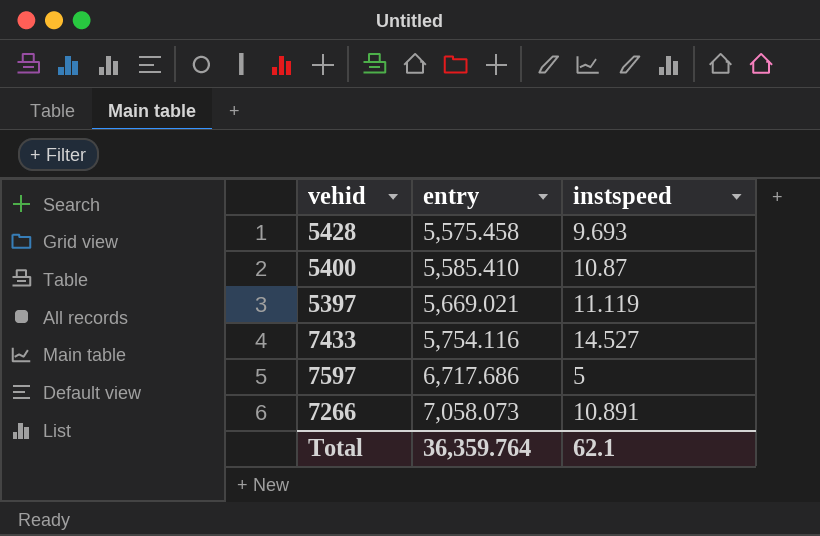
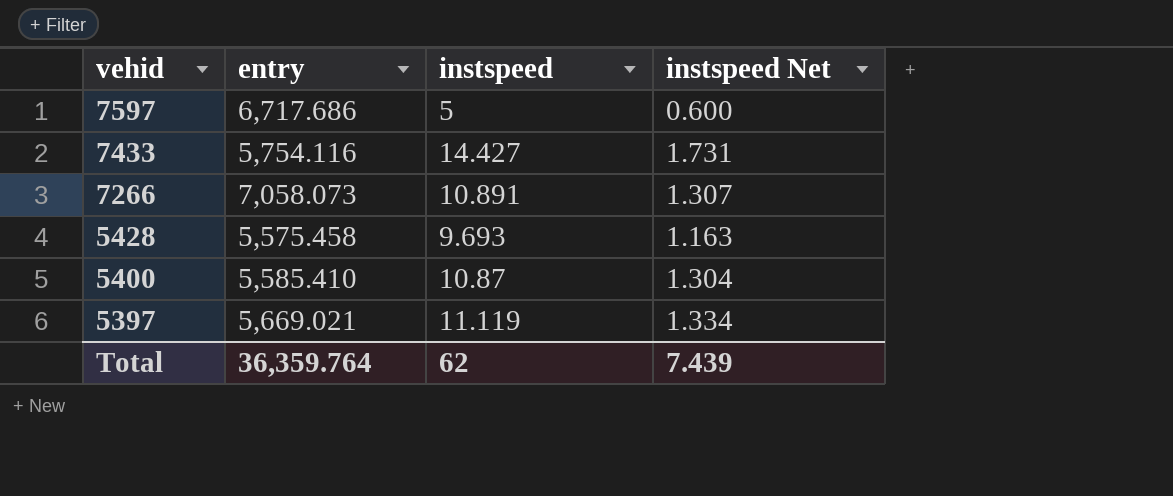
row order: entry ascending -> vehid descending
column instspeed Net | formula: none -> [instspeed] * 0.12
7433 | instspeed: 14.527 -> 14.427
Total | instspeed: 62.1 -> 62

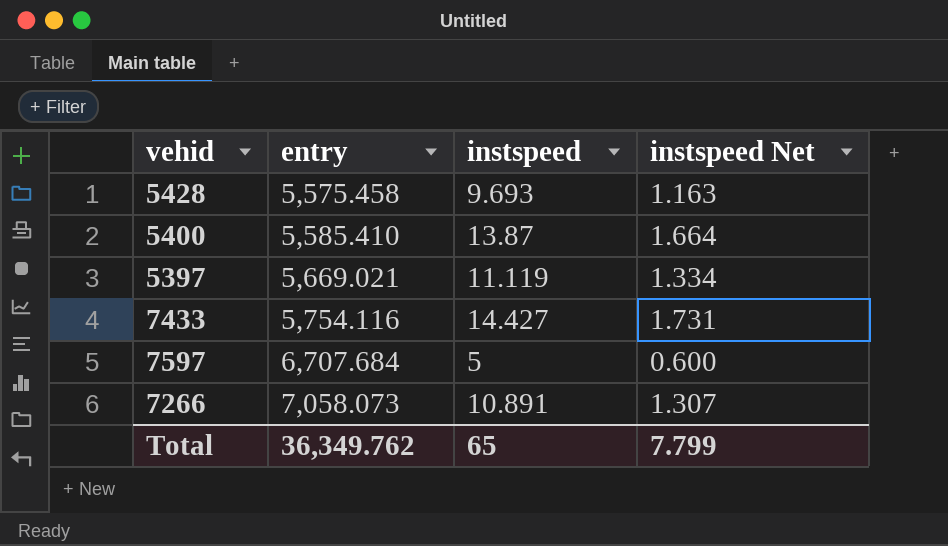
row order: vehid descending -> entry ascending
5400 | instspeed: 10.87 -> 13.87
5400 | instspeed Net: 1.304 -> 1.664
7597 | entry: 6,717.686 -> 6,707.684
Total | entry: 36,359.764 -> 36,349.762
Total | instspeed: 62 -> 65
Total | instspeed Net: 7.439 -> 7.799

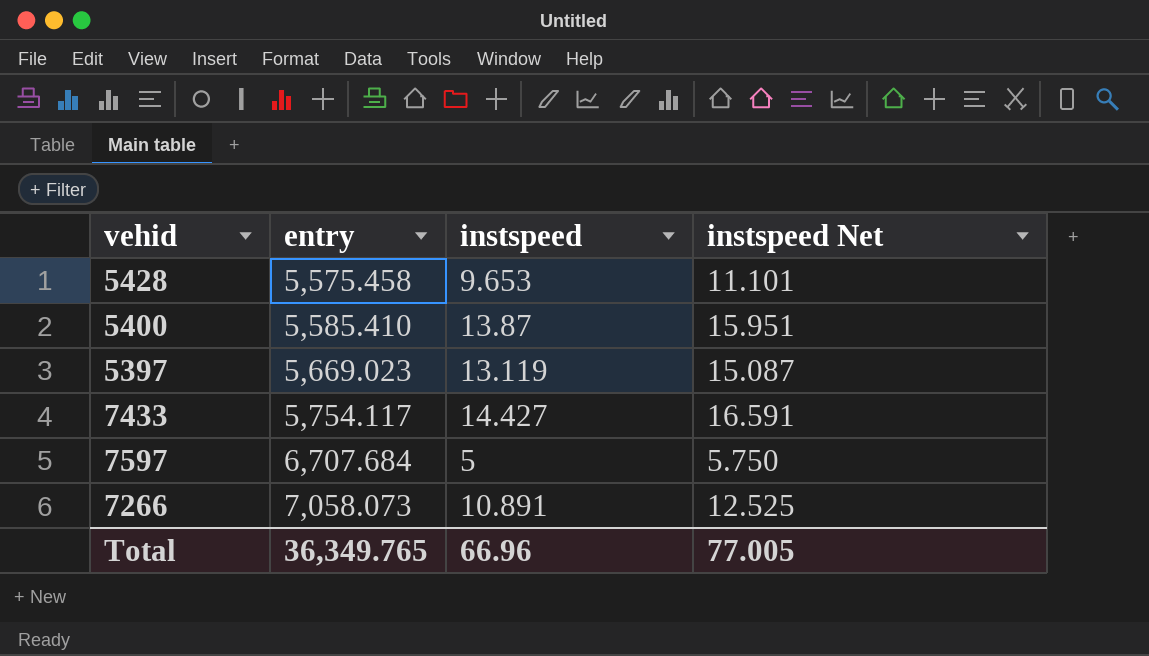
column instspeed Net | formula: [instspeed] * 0.12 -> [instspeed] * 1.15
5428 | instspeed: 9.693 -> 9.653
5397 | entry: 5,669.021 -> 5,669.023
5397 | instspeed: 11.119 -> 13.119
7433 | entry: 5,754.116 -> 5,754.117
Total | entry: 36,349.762 -> 36,349.765
Total | instspeed: 65 -> 66.96
Total | instspeed Net: 7.799 -> 77.005

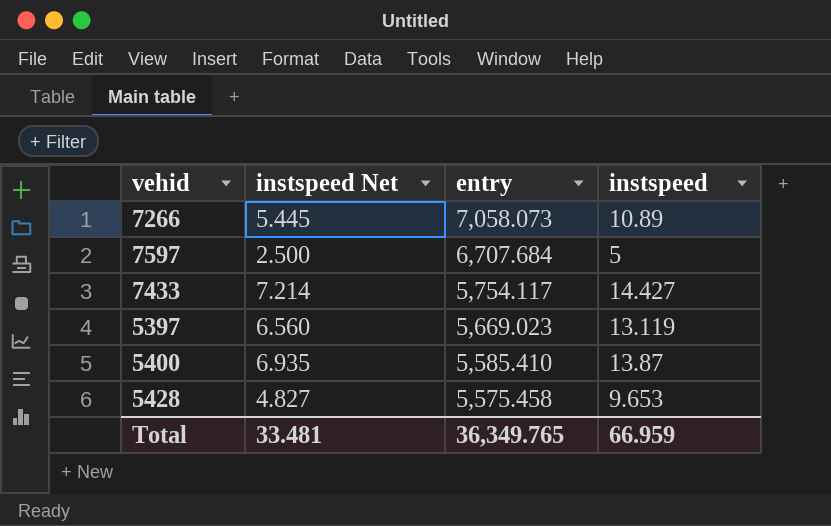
row order: entry ascending -> entry descending
column instspeed Net | formula: [instspeed] * 1.15 -> [instspeed] * 0.5
column instspeed Net | position: 4 -> 2
7266 | instspeed: 10.891 -> 10.89
Total | instspeed Net: 77.005 -> 33.481
Total | instspeed: 66.96 -> 66.959

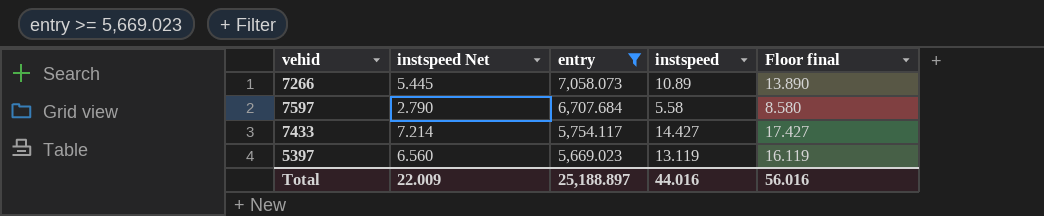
filter: none -> entry >= 5,669.023
column Floor final | formula: none -> [instspeed] + 3
7597 | instspeed Net: 2.500 -> 2.790
7597 | instspeed: 5 -> 5.58
Total | instspeed Net: 33.481 -> 22.009
Total | entry: 36,349.765 -> 25,188.897
Total | instspeed: 66.959 -> 44.016

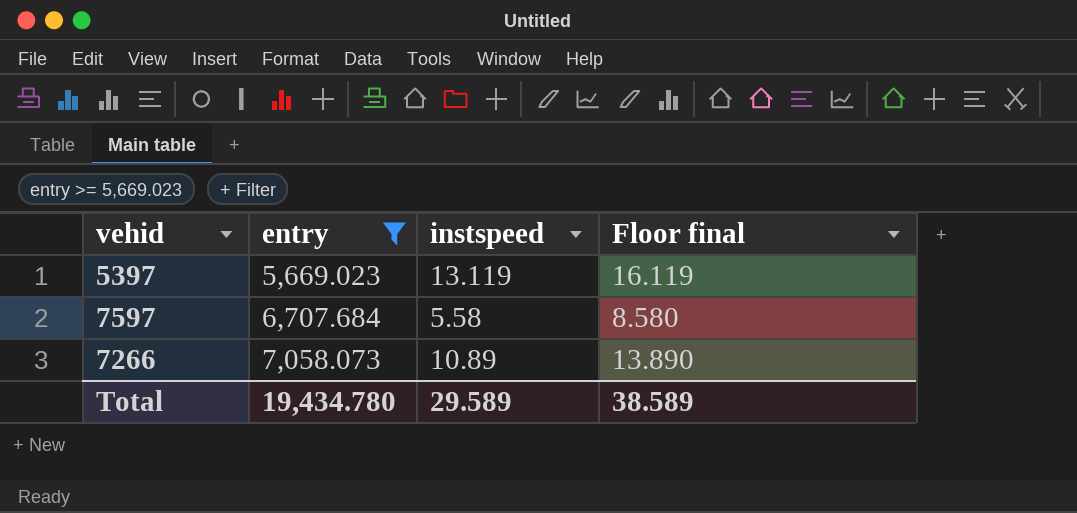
row order: entry descending -> entry ascending
column instspeed Net | formula: [instspeed] * 0.5 -> none
row 7433: 7.214 | 5,754.117 | 14.427 | 17.427 -> none
Total | entry: 25,188.897 -> 19,434.780
Total | instspeed: 44.016 -> 29.589
Total | Floor final: 56.016 -> 38.589

